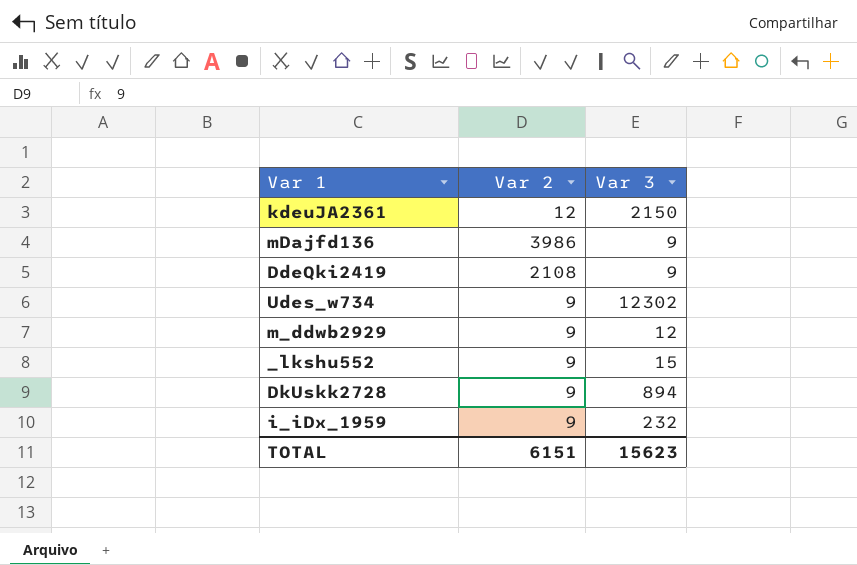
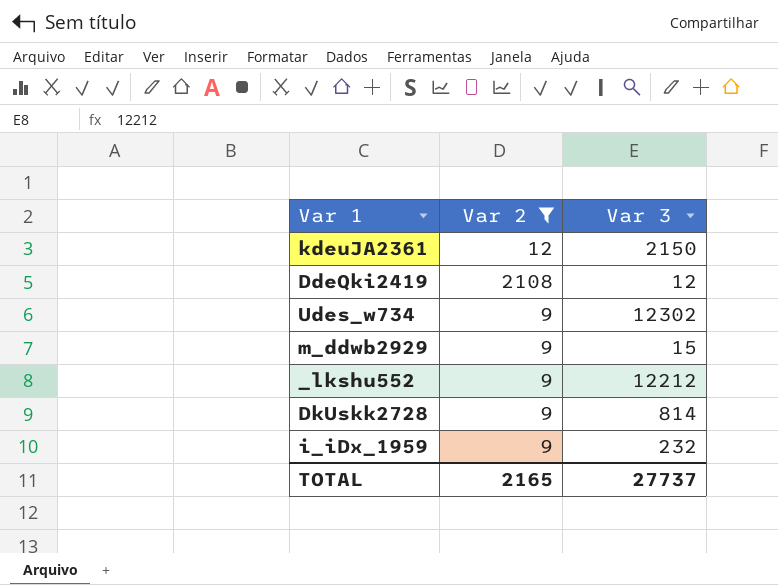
filter: none -> Var 2 != 3986
DdeQki2419 | Var 3: 9 -> 12
m_ddwb2929 | Var 3: 12 -> 15
_lkshu552 | Var 3: 15 -> 12212
DkUskk2728 | Var 3: 894 -> 814
TOTAL | Var 2: 6151 -> 2165
TOTAL | Var 3: 15623 -> 27737

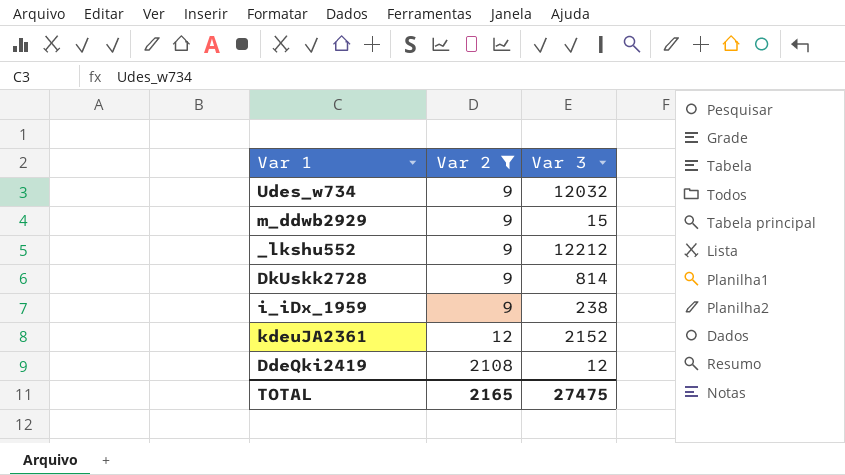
row order: none -> Var 2 ascending
Udes_w734 | Var 3: 12302 -> 12032
i_iDx_1959 | Var 3: 232 -> 238
kdeuJA2361 | Var 3: 2150 -> 2152
TOTAL | Var 3: 27737 -> 27475

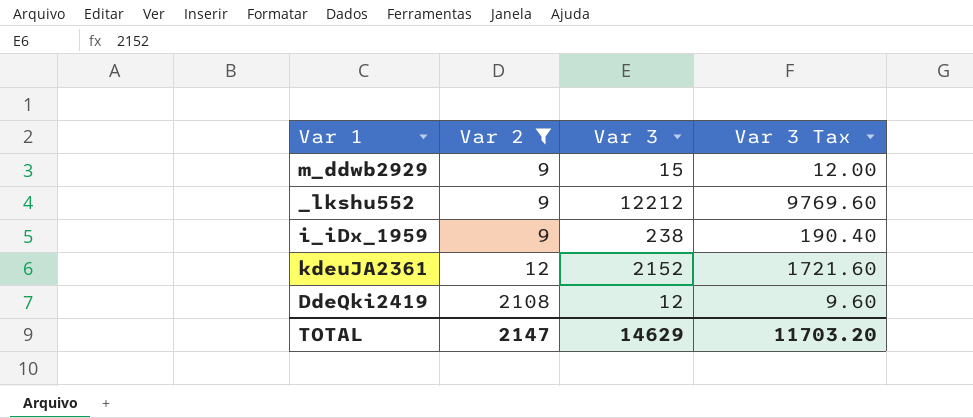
column Var 3 Tax | formula: none -> [Var 3] * 0.8
row Udes_w734: 9 | 12032 -> none
row DkUskk2728: 9 | 814 -> none
TOTAL | Var 2: 2165 -> 2147
TOTAL | Var 3: 27475 -> 14629

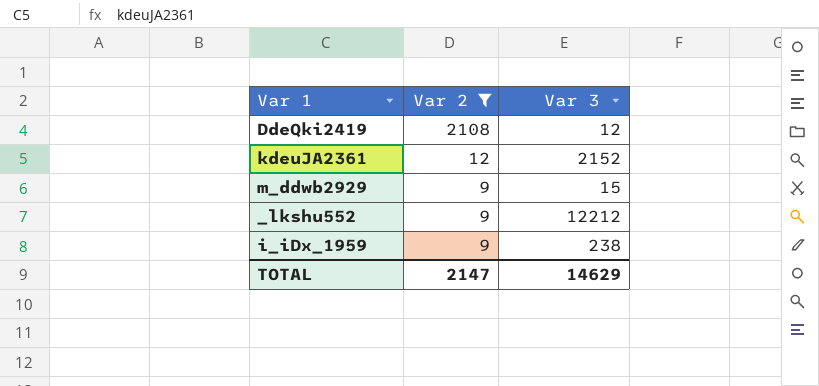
row order: Var 2 ascending -> Var 2 descending
column Var 3 Tax | formula: [Var 3] * 0.8 -> none

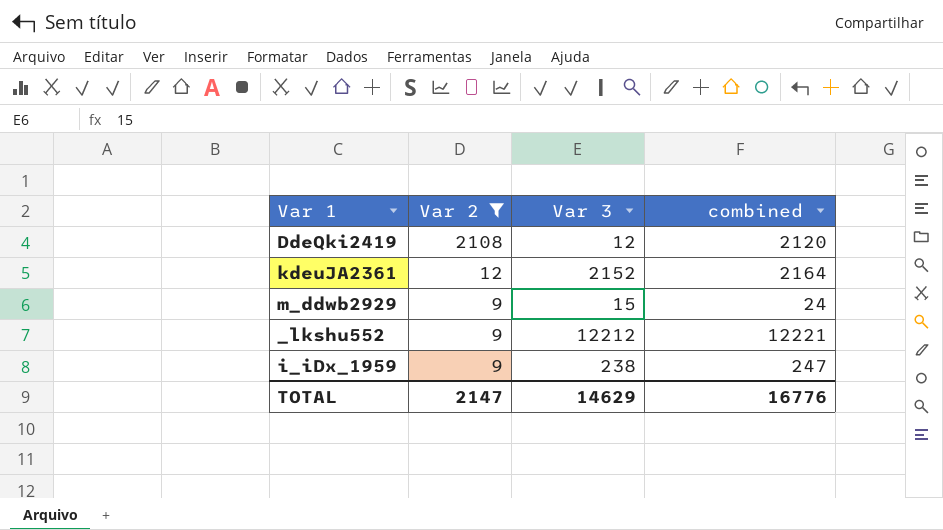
column combined | formula: none -> [Var 2] + [Var 3]

